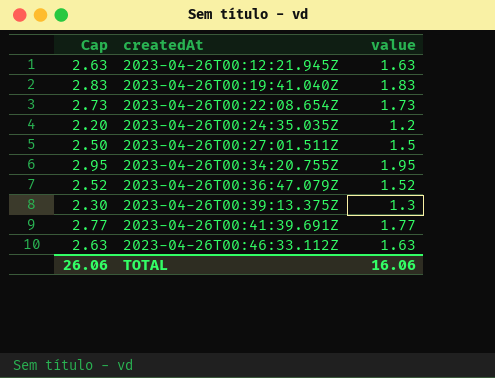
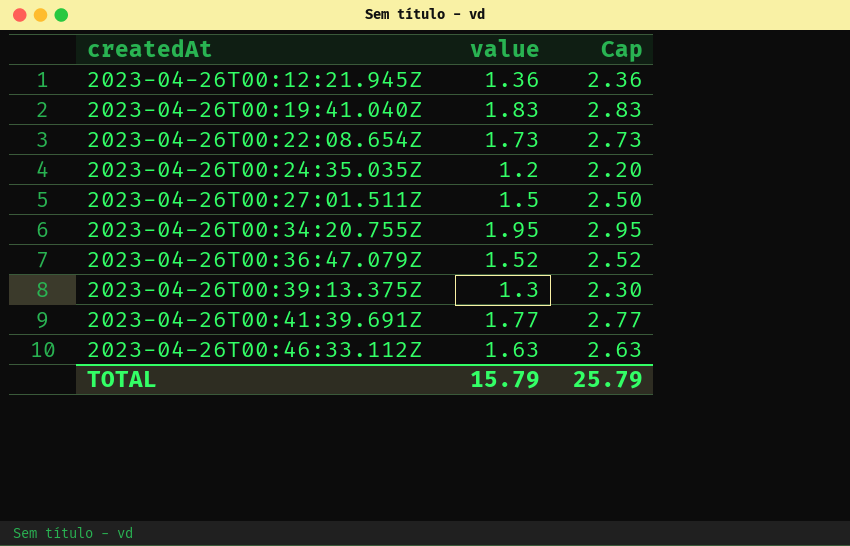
column Cap | position: 1 -> 3
2023-04-26T00:12:21.945Z | value: 1.63 -> 1.36
2023-04-26T00:12:21.945Z | Cap: 2.63 -> 2.36
TOTAL | value: 16.06 -> 15.79
TOTAL | Cap: 26.06 -> 25.79

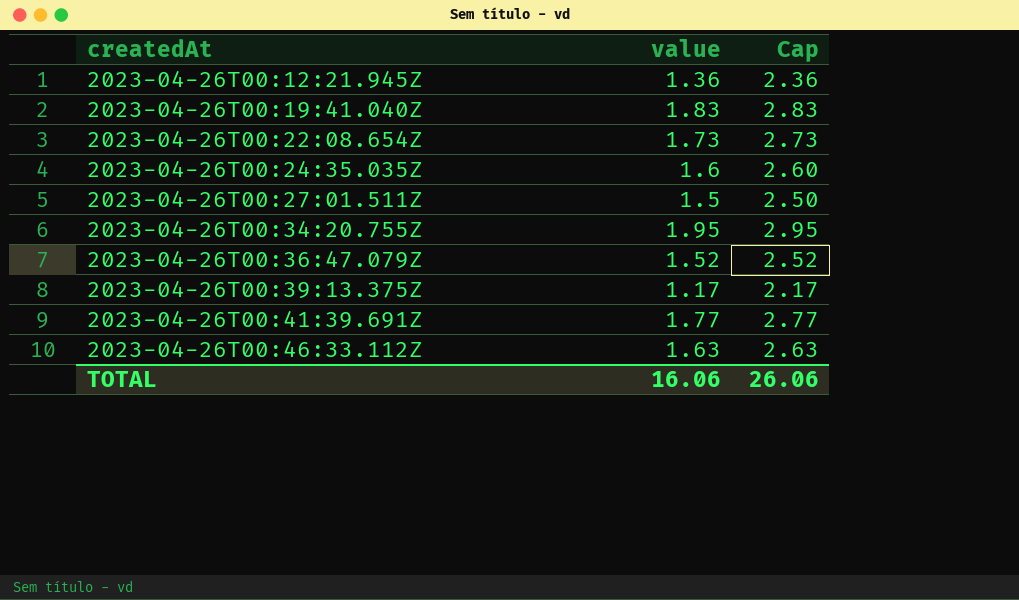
2023-04-26T00:24:35.035Z | value: 1.2 -> 1.6
2023-04-26T00:24:35.035Z | Cap: 2.20 -> 2.60
2023-04-26T00:39:13.375Z | value: 1.3 -> 1.17
2023-04-26T00:39:13.375Z | Cap: 2.30 -> 2.17
TOTAL | value: 15.79 -> 16.06
TOTAL | Cap: 25.79 -> 26.06

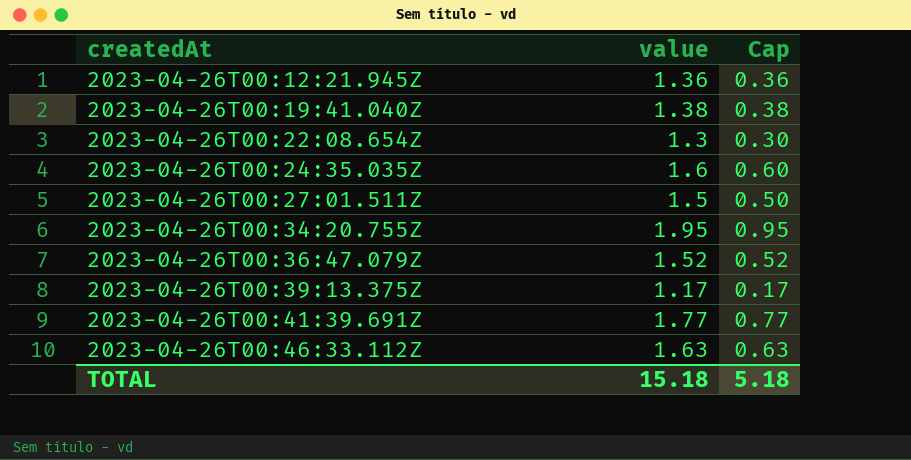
column Cap | formula: [value] + 1 -> [value] - 1
2023-04-26T00:19:41.040Z | value: 1.83 -> 1.38
2023-04-26T00:22:08.654Z | value: 1.73 -> 1.3
TOTAL | value: 16.06 -> 15.18
TOTAL | Cap: 26.06 -> 5.18

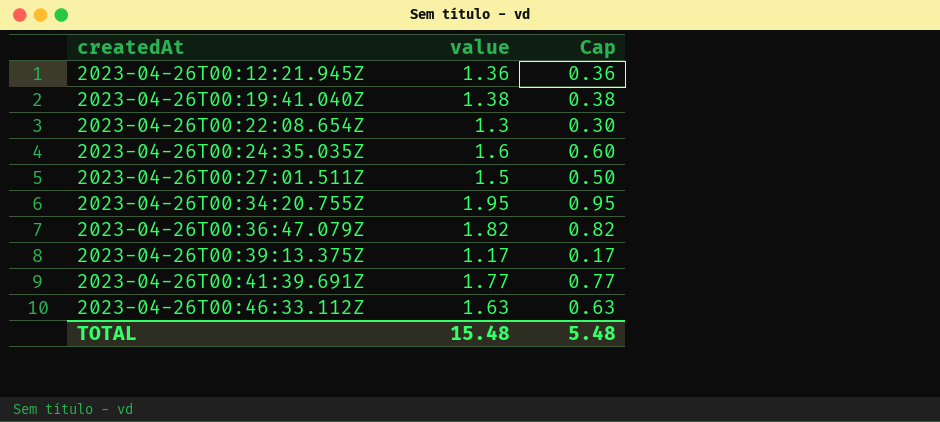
2023-04-26T00:36:47.079Z | value: 1.52 -> 1.82
2023-04-26T00:36:47.079Z | Cap: 0.52 -> 0.82
TOTAL | value: 15.18 -> 15.48
TOTAL | Cap: 5.18 -> 5.48

